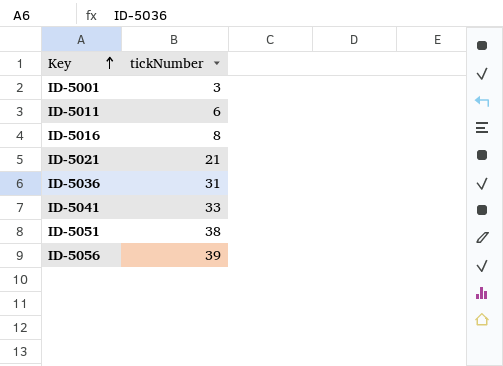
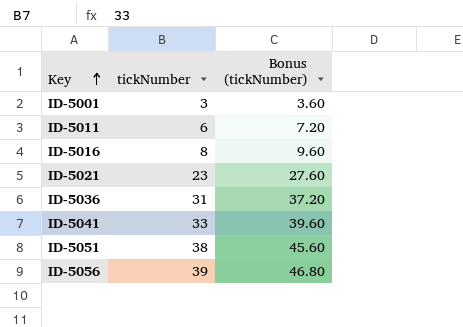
column Bonus (tickNumber) | formula: none -> [tickNumber] * 1.2
ID-5021 | tickNumber: 21 -> 23

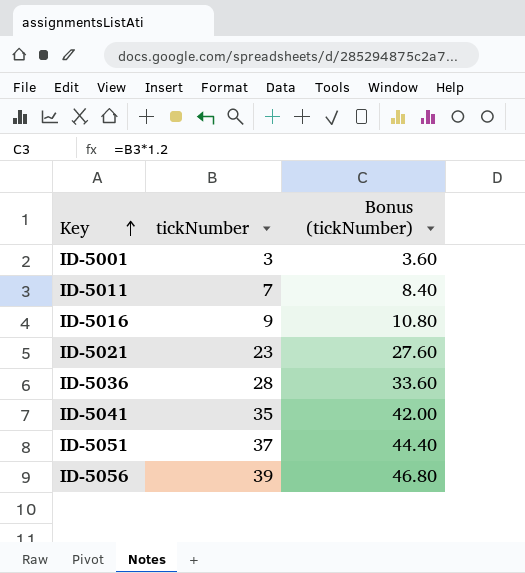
ID-5011 | tickNumber: 6 -> 7
ID-5011 | Bonus (tickNumber): 7.20 -> 8.40
ID-5016 | tickNumber: 8 -> 9
ID-5016 | Bonus (tickNumber): 9.60 -> 10.80
ID-5036 | tickNumber: 31 -> 28
ID-5036 | Bonus (tickNumber): 37.20 -> 33.60
ID-5041 | tickNumber: 33 -> 35
ID-5041 | Bonus (tickNumber): 39.60 -> 42.00
ID-5051 | tickNumber: 38 -> 37
ID-5051 | Bonus (tickNumber): 45.60 -> 44.40

